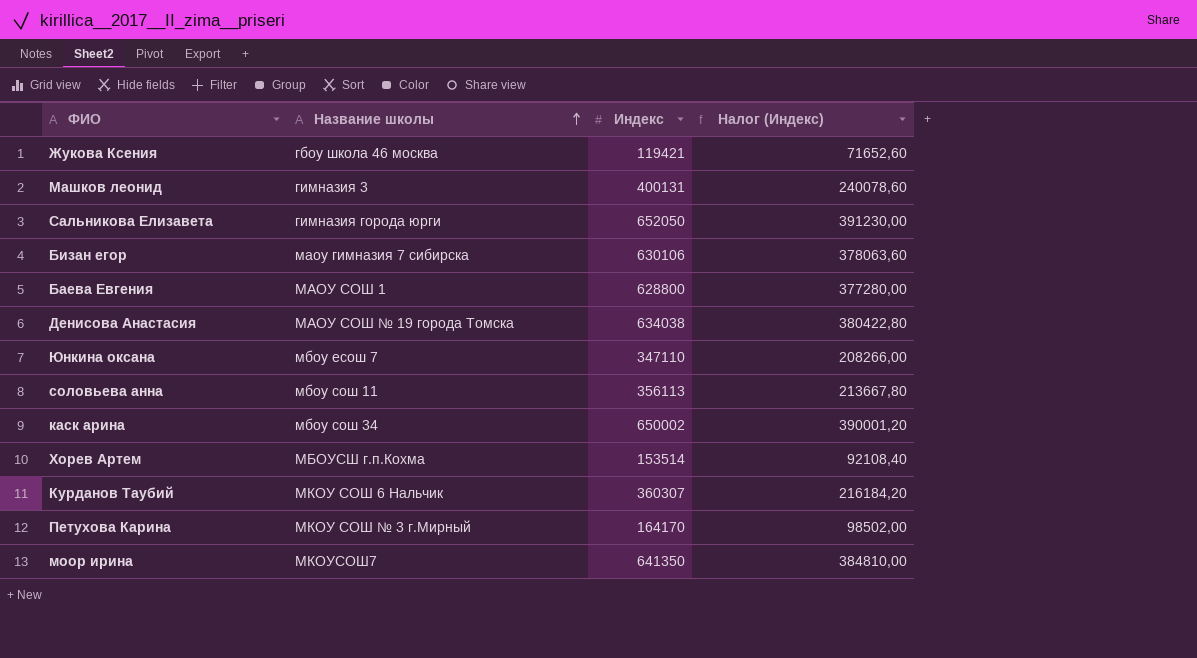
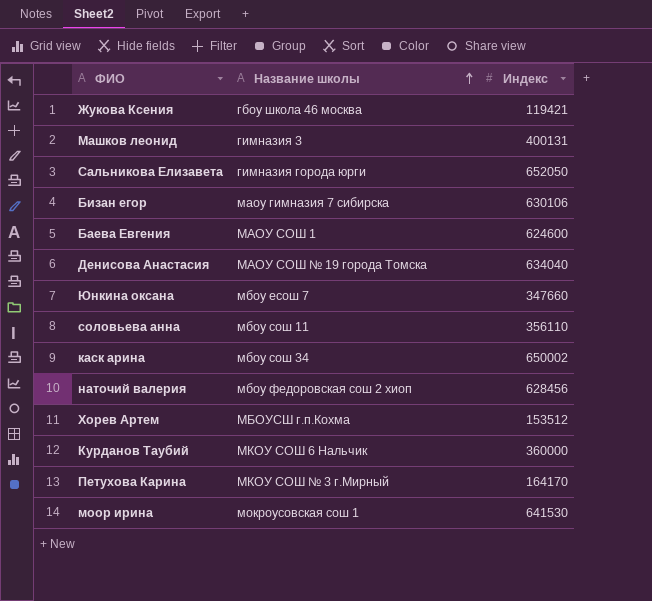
column Налог (Индекс) | formula: [Индекс] * 0,6 -> none
Баева Евгения | Индекс: 628800 -> 624600
Денисова Анастасия | Индекс: 634038 -> 634040
Юнкина оксана | Индекс: 347110 -> 347660
соловьева анна | Индекс: 356113 -> 356110
row наточий валерия: none -> мбоу федоровская сош 2 хиоп | 628456
Хорев Артем | Индекс: 153514 -> 153512
Курданов Таубий | Индекс: 360307 -> 360000
моор ирина | Название школы: МКОУСОШ7 -> мокроусовская сош 1
моор ирина | Индекс: 641350 -> 641530

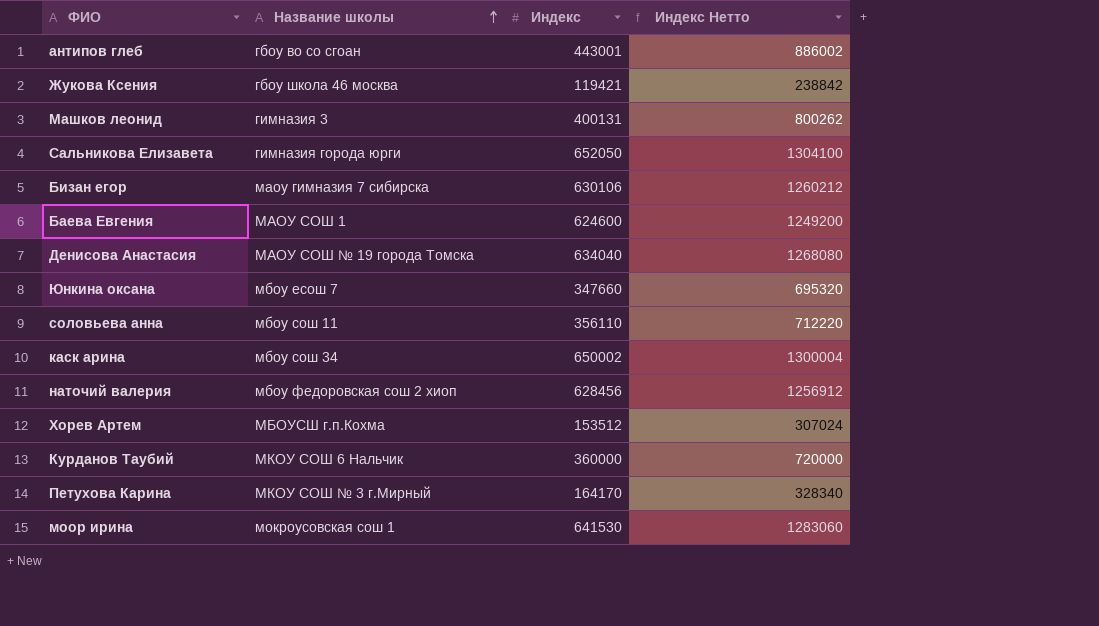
column Индекс Нетто | formula: none -> [Индекс] * 2
row антипов глеб: none -> гбоу во со сгоан | 443001 | 886002

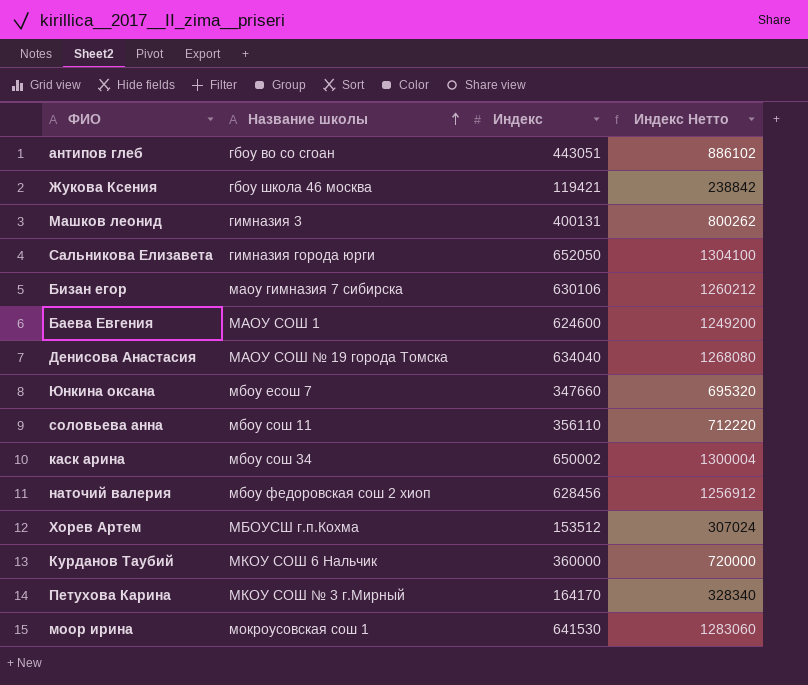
антипов глеб | Индекс: 443001 -> 443051
антипов глеб | Индекс Нетто: 886002 -> 886102

